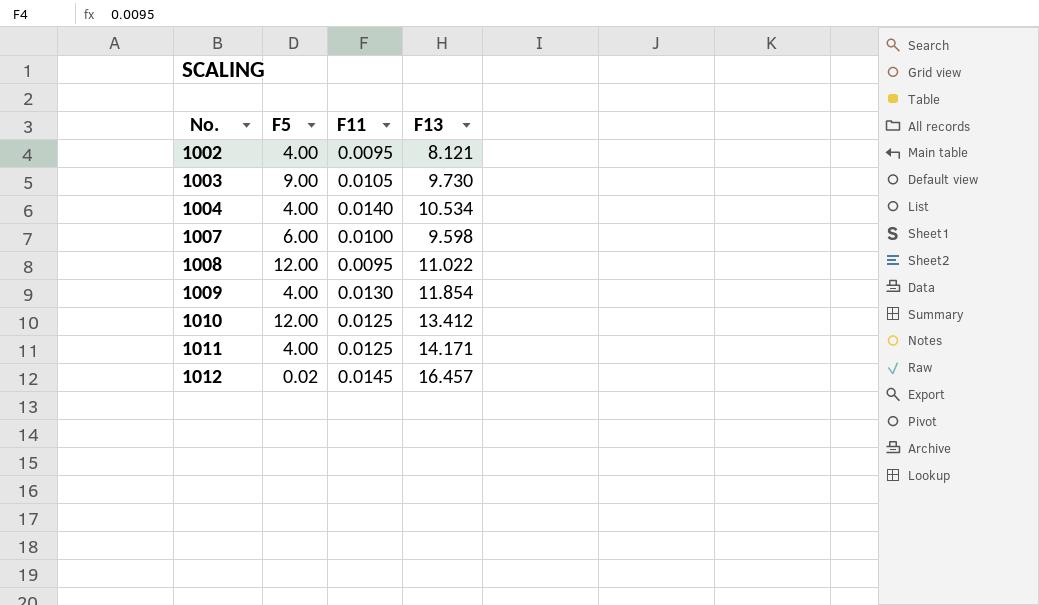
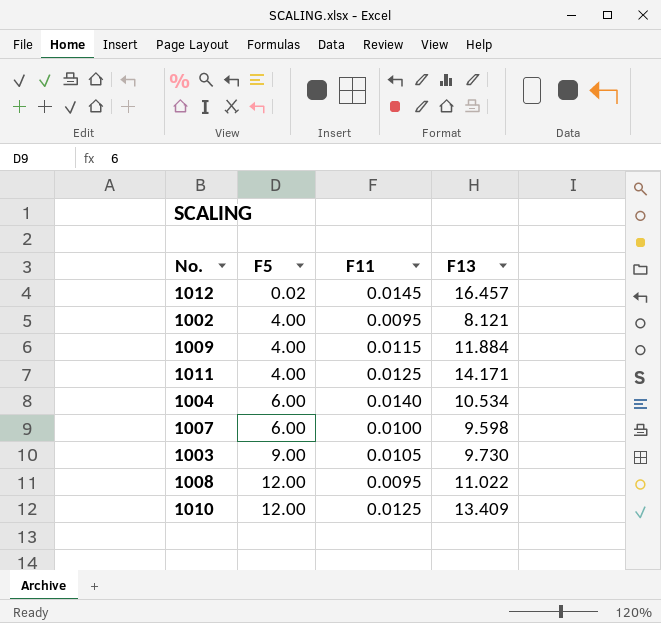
row order: No. ascending -> F5 ascending
1009 | F11: 0.0130 -> 0.0115
1009 | F13: 11.854 -> 11.884
1004 | F5: 4.00 -> 6.00
1010 | F13: 13.412 -> 13.409

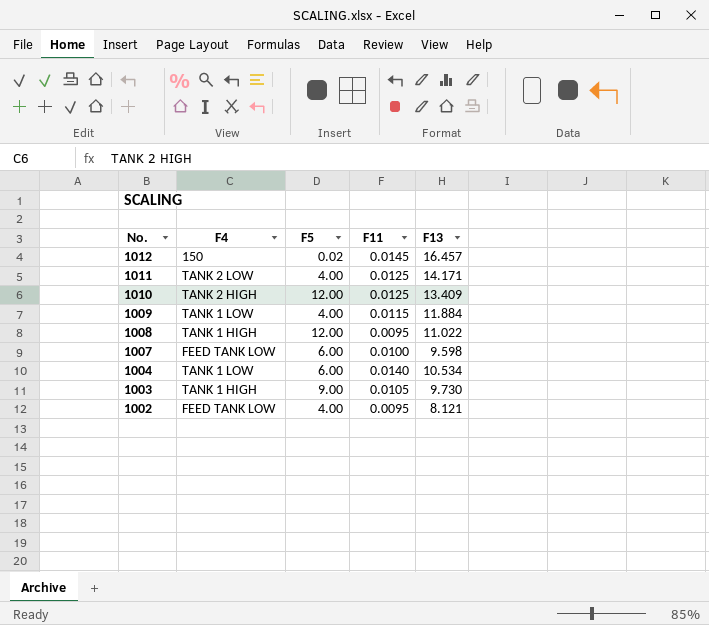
row order: F5 ascending -> No. descending
column F4 | position: none -> 2

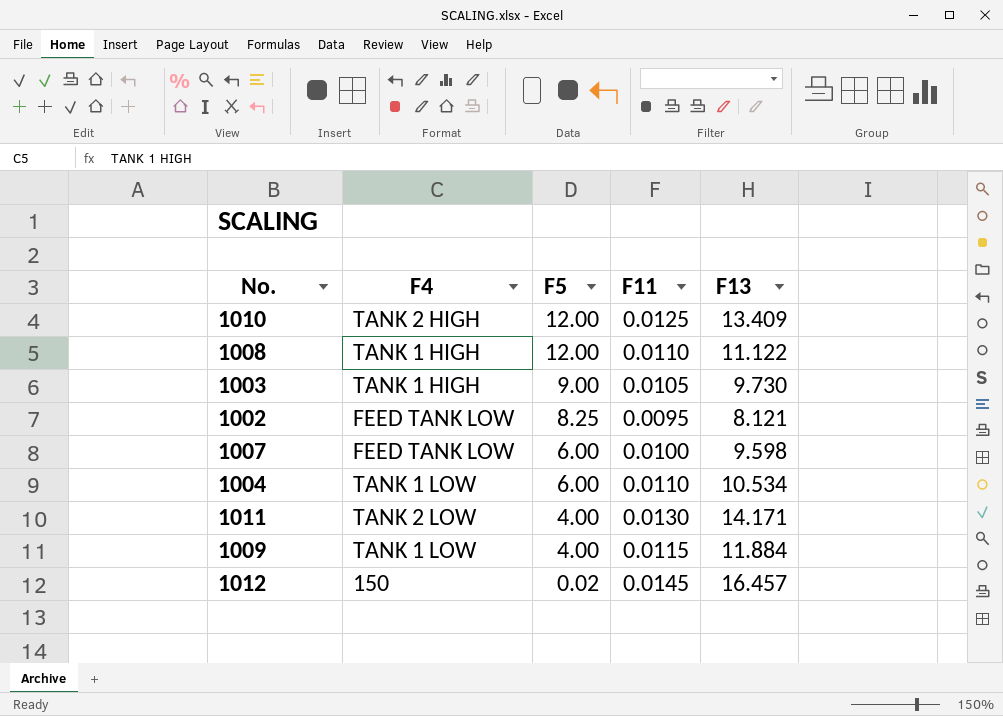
row order: No. descending -> F5 descending
1008 | F11: 0.0095 -> 0.0110
1008 | F13: 11.022 -> 11.122
1002 | F5: 4.00 -> 8.25
1004 | F11: 0.0140 -> 0.0110
1011 | F11: 0.0125 -> 0.0130

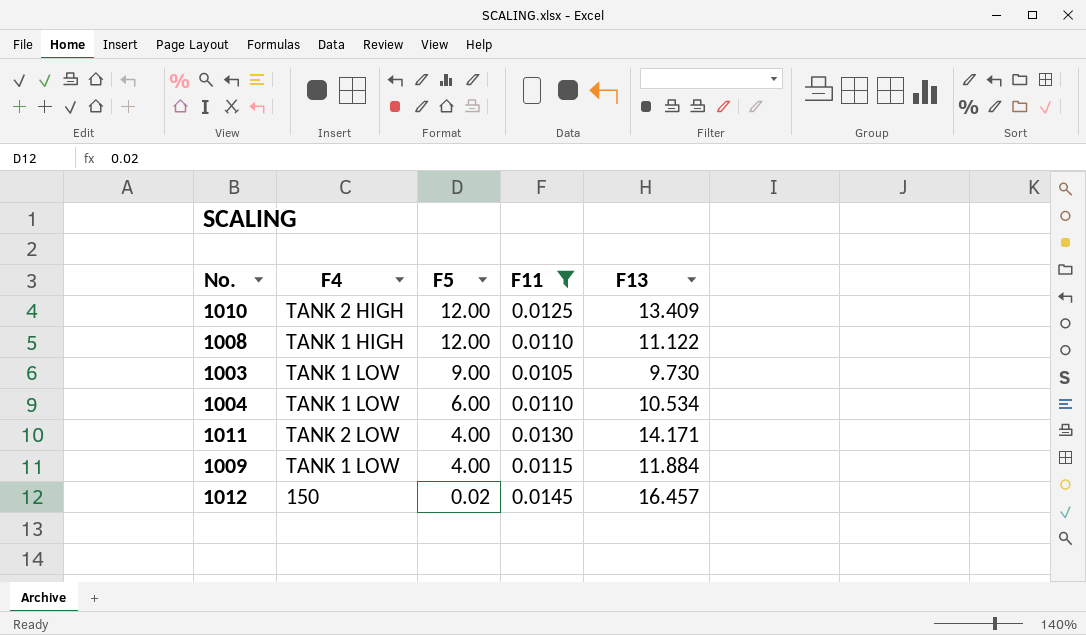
filter: none -> F11 >= 0.0105
1003 | F4: TANK 1 HIGH -> TANK 1 LOW

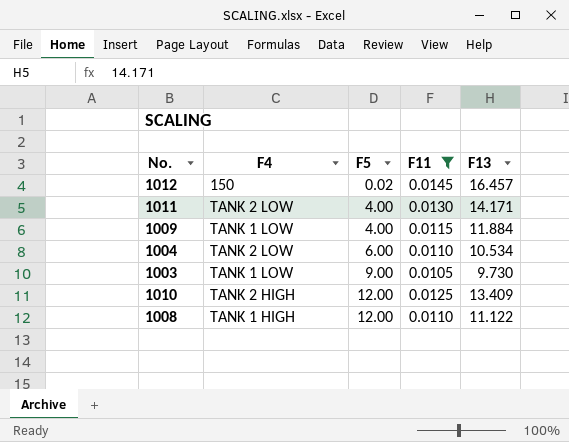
row order: F5 descending -> F5 ascending
1004 | F4: TANK 1 LOW -> TANK 2 LOW

